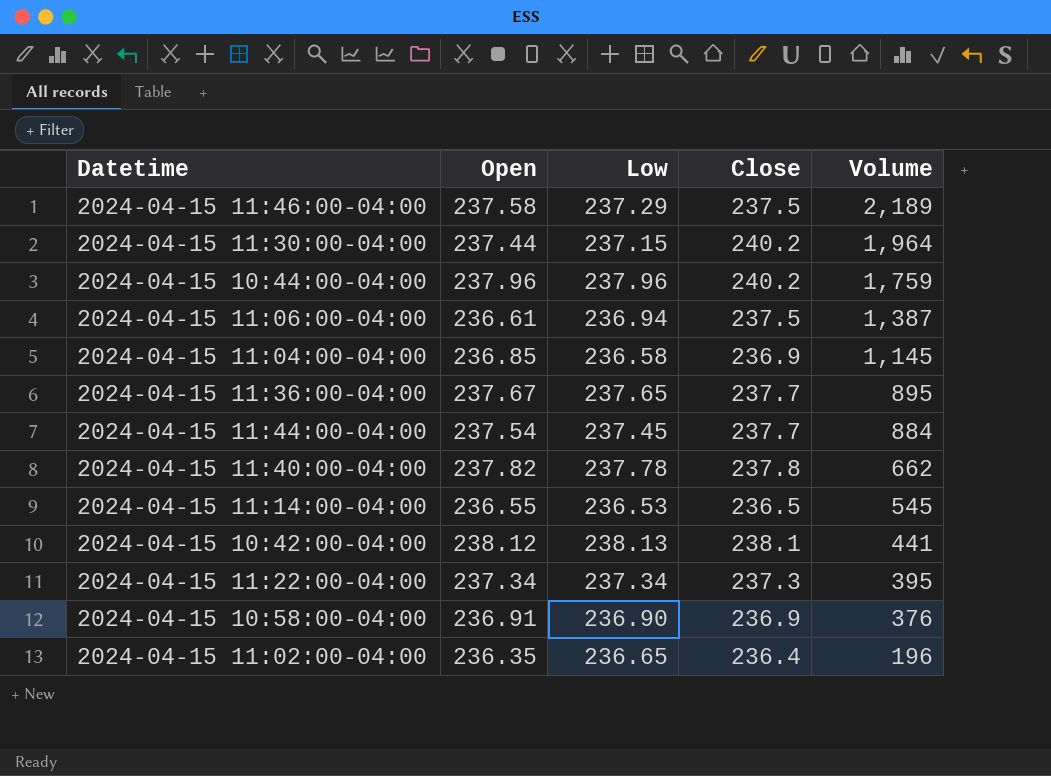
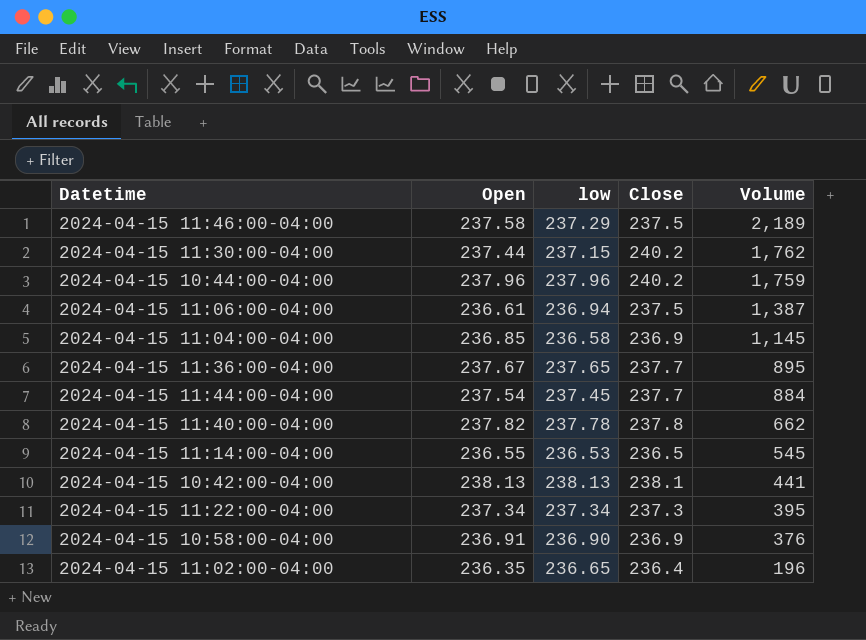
column name: Low -> low
2024-04-15 11:30:00-04:00 | Volume: 1,964 -> 1,762
2024-04-15 10:42:00-04:00 | Open: 238.12 -> 238.13

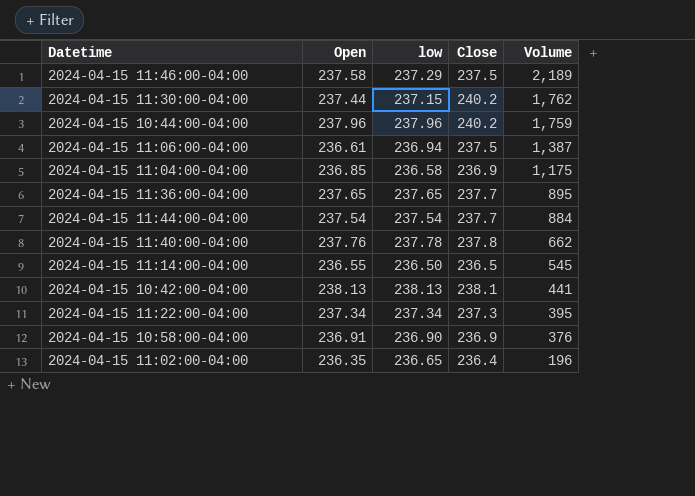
2024-04-15 11:04:00-04:00 | Volume: 1,145 -> 1,175
2024-04-15 11:36:00-04:00 | Open: 237.67 -> 237.65
2024-04-15 11:44:00-04:00 | low: 237.45 -> 237.54
2024-04-15 11:40:00-04:00 | Open: 237.82 -> 237.76
2024-04-15 11:14:00-04:00 | low: 236.53 -> 236.50

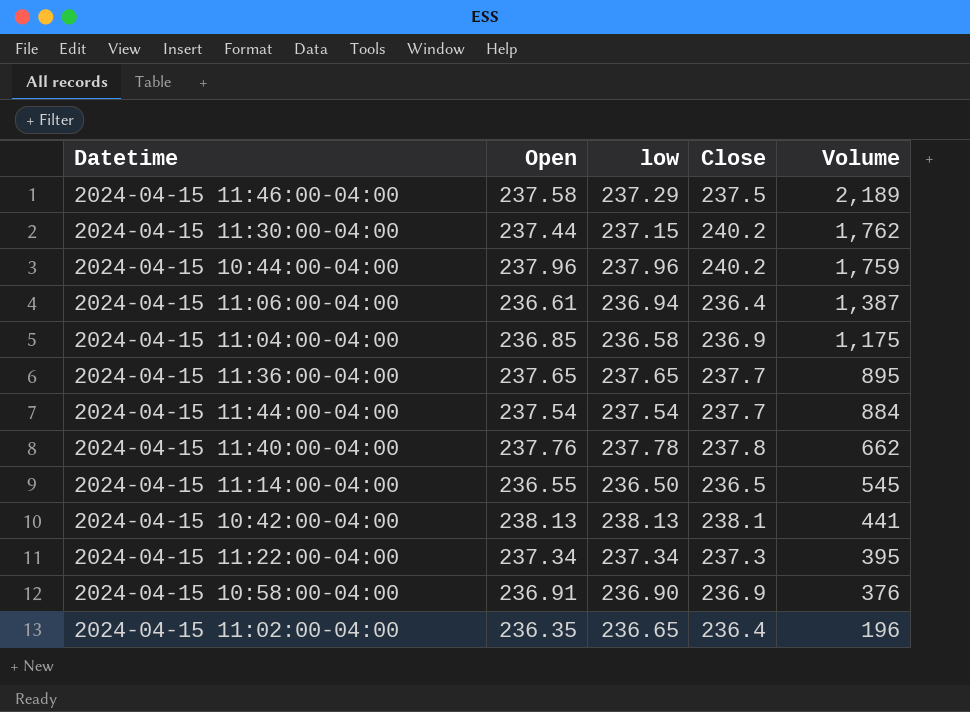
2024-04-15 11:06:00-04:00 | Close: 237.5 -> 236.4

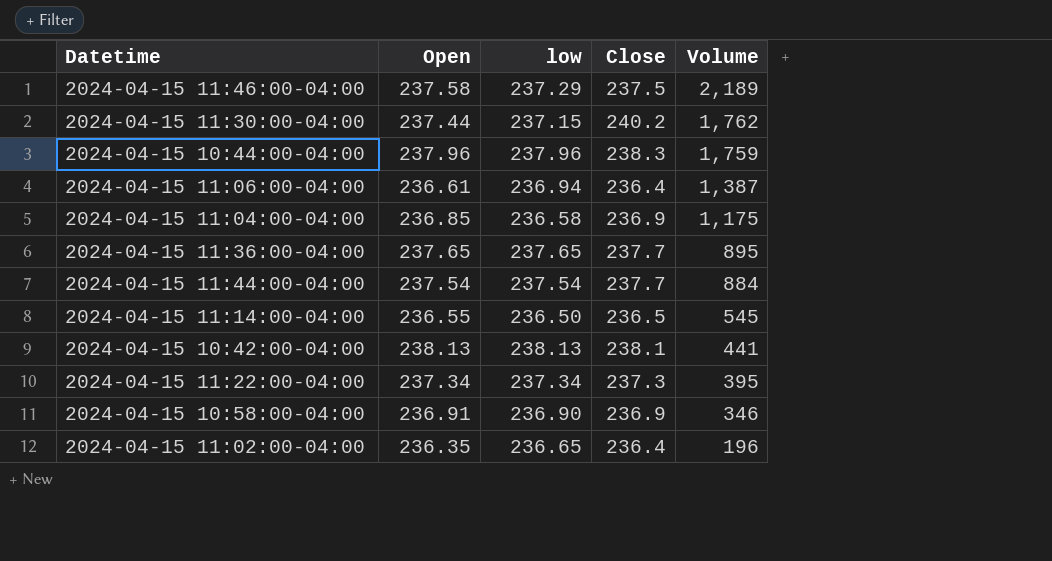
row 2024-04-15 11:40:00-04:00: 237.76 | 237.78 | 237.8 | 662 -> none
2024-04-15 10:44:00-04:00 | Close: 240.2 -> 238.3
2024-04-15 10:58:00-04:00 | Volume: 376 -> 346

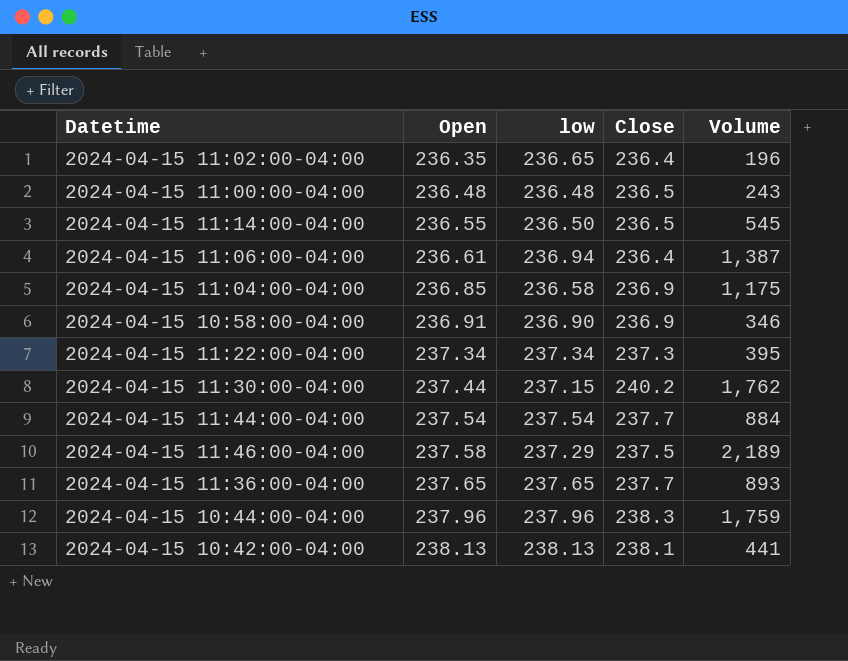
row order: Volume descending -> Open ascending
row 2024-04-15 11:00:00-04:00: none -> 236.48 | 236.48 | 236.5 | 243
2024-04-15 11:36:00-04:00 | Volume: 895 -> 893

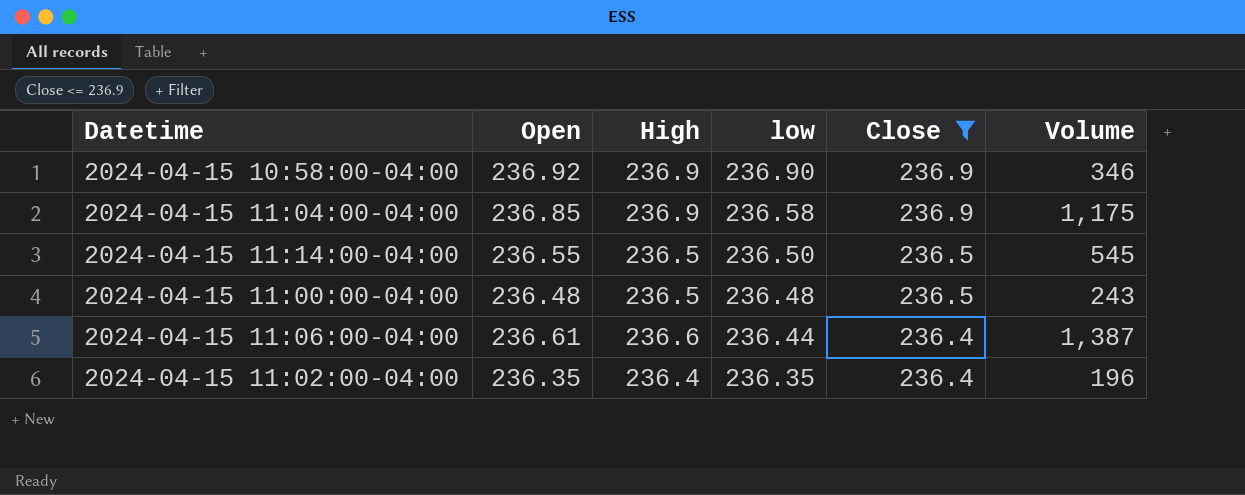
filter: none -> Close <= 236.9
row order: Open ascending -> low descending
column High | position: none -> 3
2024-04-15 10:58:00-04:00 | Open: 236.91 -> 236.92
2024-04-15 11:06:00-04:00 | low: 236.94 -> 236.44
2024-04-15 11:02:00-04:00 | low: 236.65 -> 236.35

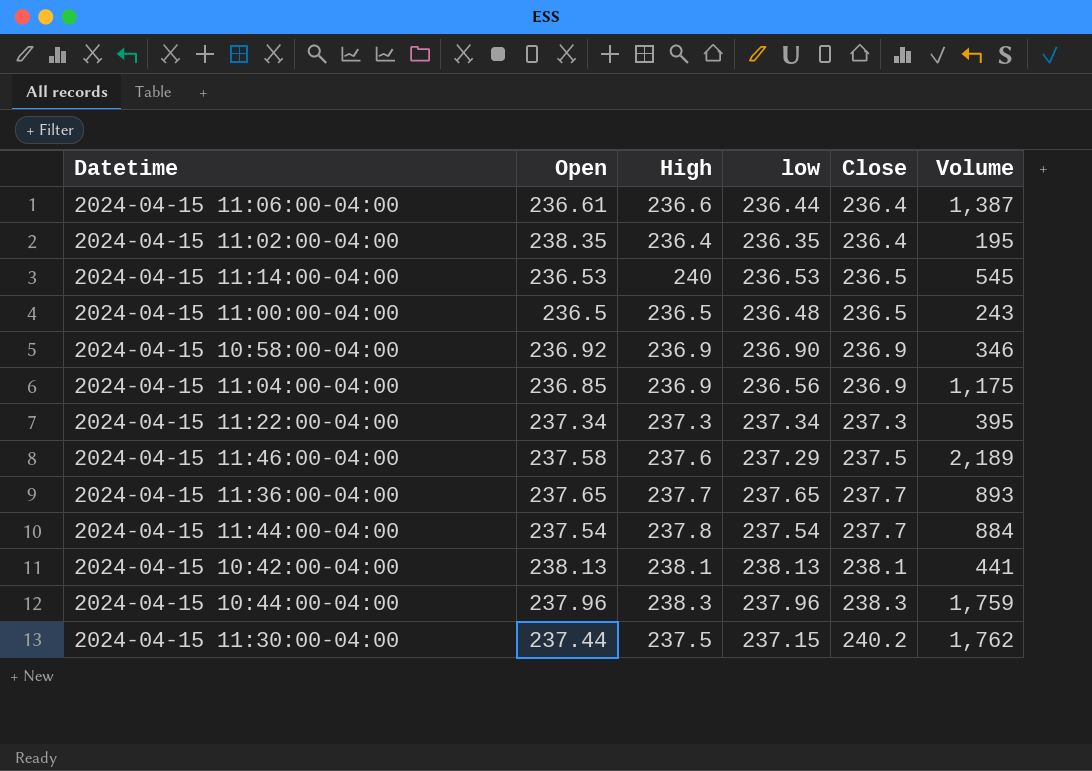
filter: Close <= 236.9 -> none
row order: low descending -> Close ascending
2024-04-15 11:02:00-04:00 | Open: 236.35 -> 238.35
2024-04-15 11:02:00-04:00 | Volume: 196 -> 195
2024-04-15 11:14:00-04:00 | Open: 236.55 -> 236.53
2024-04-15 11:14:00-04:00 | High: 236.5 -> 240
2024-04-15 11:14:00-04:00 | low: 236.50 -> 236.53
2024-04-15 11:00:00-04:00 | Open: 236.48 -> 236.5
2024-04-15 11:04:00-04:00 | low: 236.58 -> 236.56

